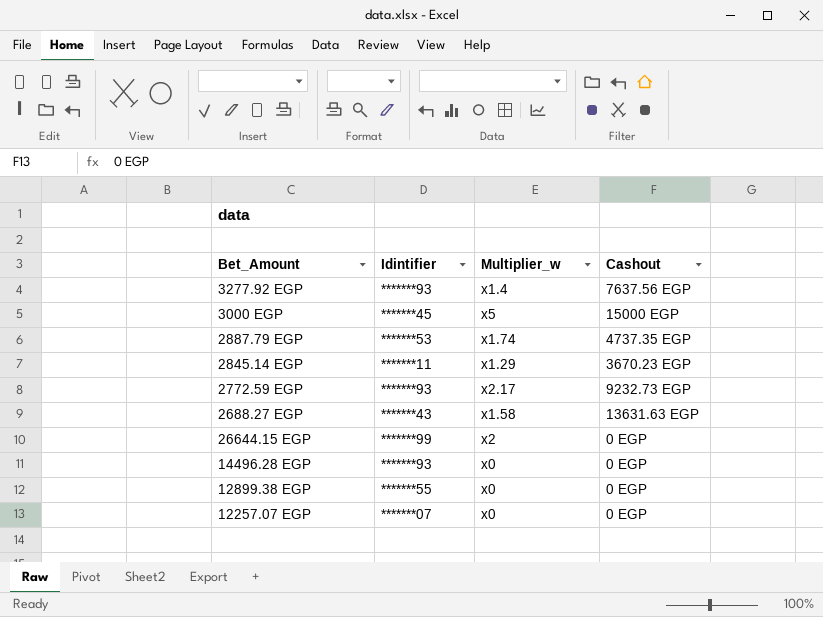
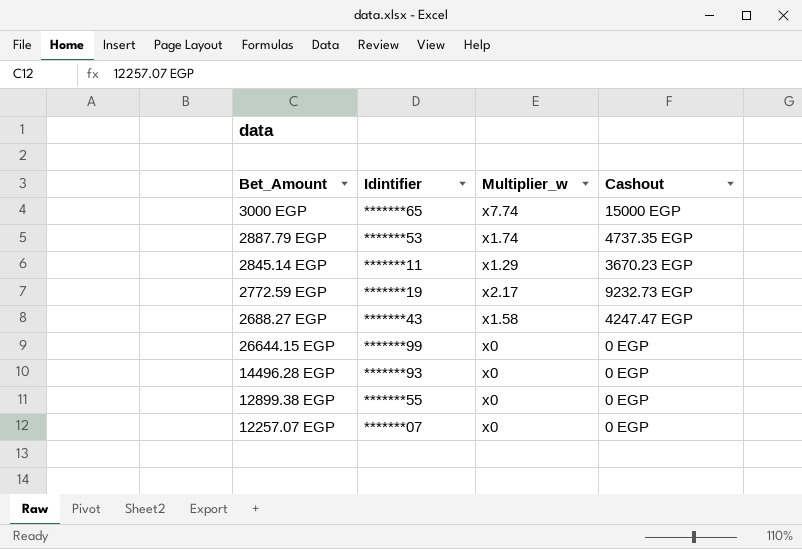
row 3277.92 EGP: *******93 | x1.4 | 7637.56 EGP -> none
3000 EGP | Idintifier: *******45 -> *******65
3000 EGP | Multiplier_w: x5 -> x7.74
2772.59 EGP | Idintifier: *******93 -> *******19
2688.27 EGP | Cashout: 13631.63 EGP -> 4247.47 EGP
26644.15 EGP | Multiplier_w: x2 -> x0

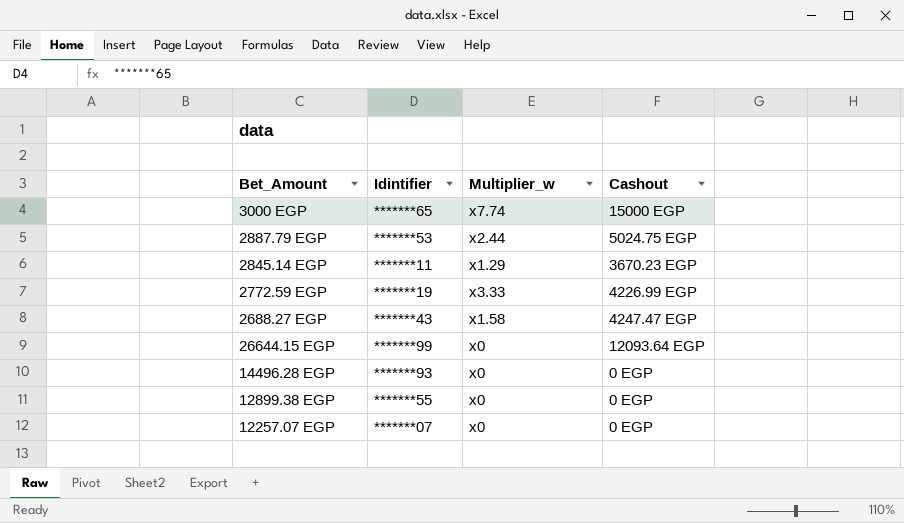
2887.79 EGP | Multiplier_w: x1.74 -> x2.44
2887.79 EGP | Cashout: 4737.35 EGP -> 5024.75 EGP
2772.59 EGP | Multiplier_w: x2.17 -> x3.33
2772.59 EGP | Cashout: 9232.73 EGP -> 4226.99 EGP
26644.15 EGP | Cashout: 0 EGP -> 12093.64 EGP

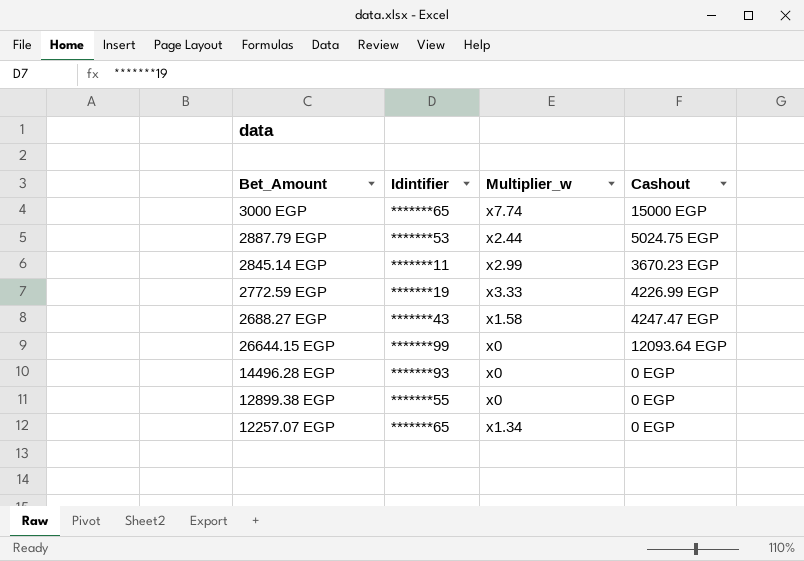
2845.14 EGP | Multiplier_w: x1.29 -> x2.99
12257.07 EGP | Idintifier: *******07 -> *******65
12257.07 EGP | Multiplier_w: x0 -> x1.34

